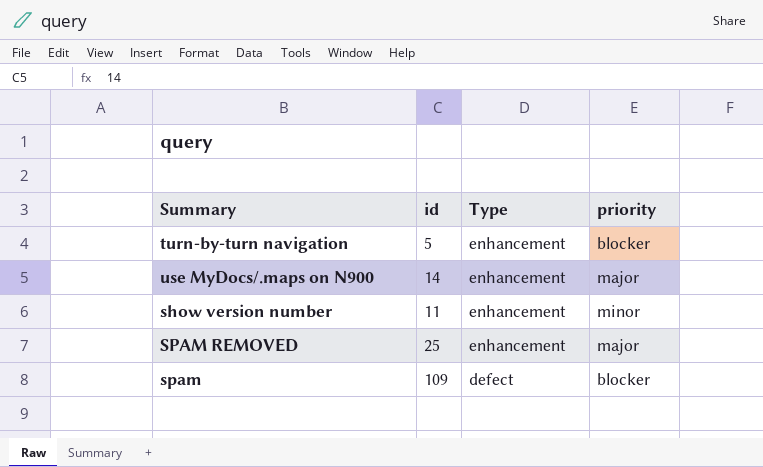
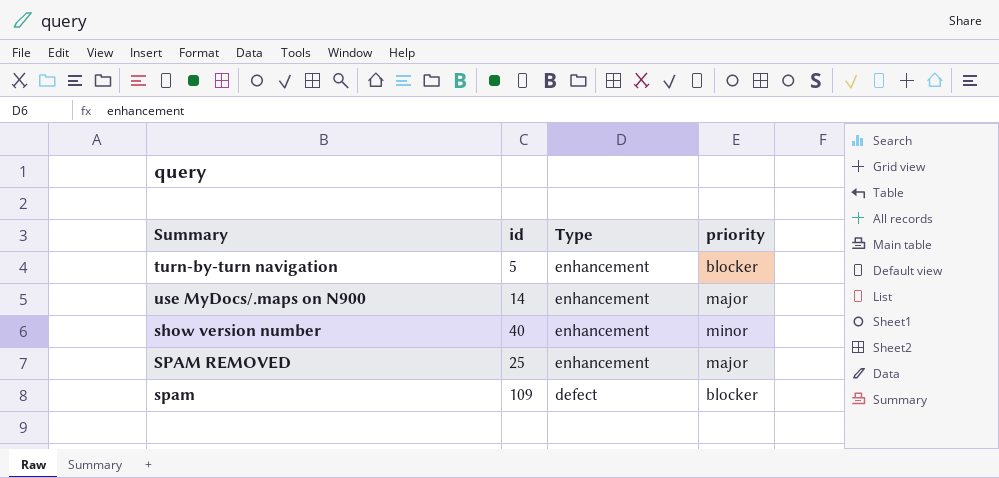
show version number | id: 11 -> 40

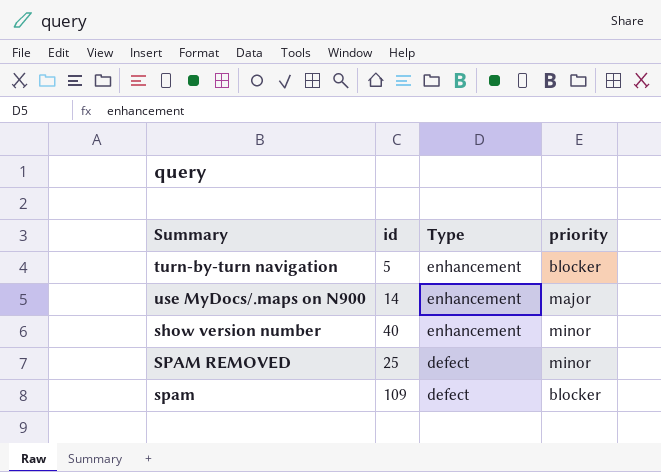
SPAM REMOVED | Type: enhancement -> defect
SPAM REMOVED | priority: major -> minor

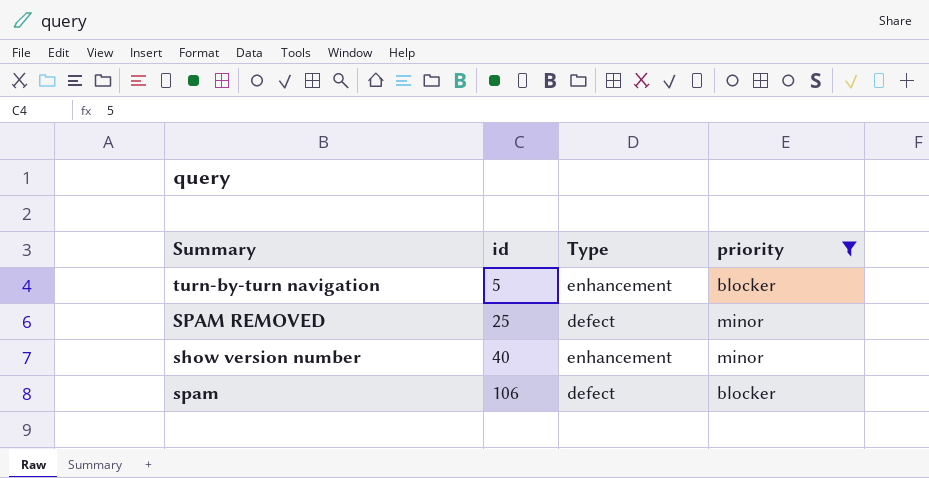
filter: none -> priority != major
row order: Type descending -> id ascending
spam | id: 109 -> 106

